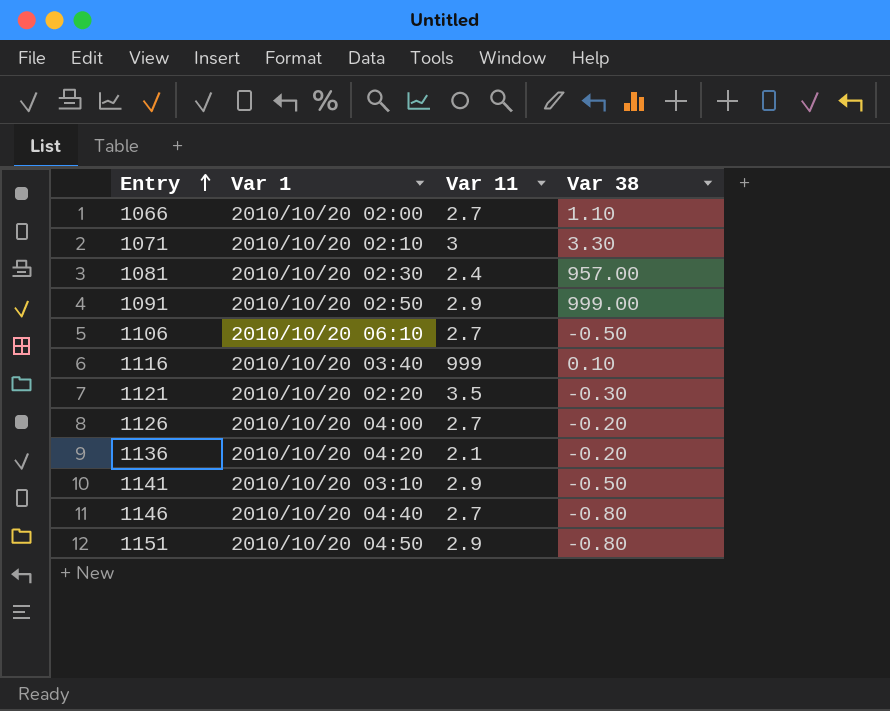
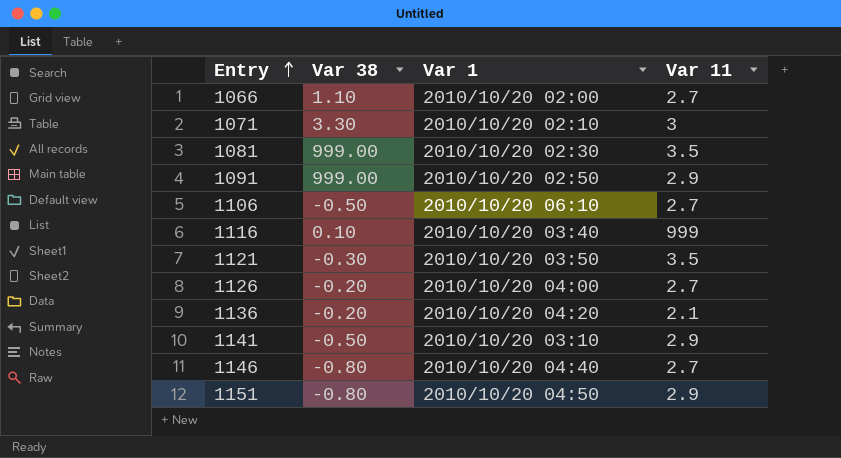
column Var 38 | position: 4 -> 2
1081 | Var 38: 957.00 -> 999.00
1081 | Var 11: 2.4 -> 3.5
1121 | Var 1: 2010/10/20 02:20 -> 2010/10/20 03:50

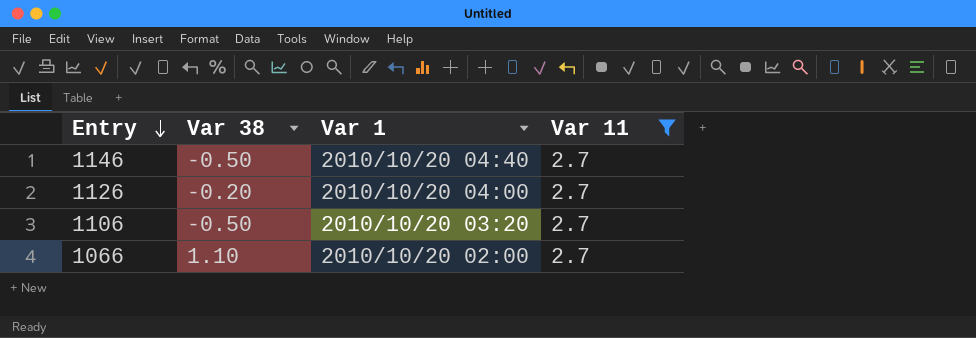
filter: none -> Var 11 = 2.7
row order: Entry ascending -> Entry descending
1146 | Var 38: -0.80 -> -0.50
1106 | Var 1: 2010/10/20 06:10 -> 2010/10/20 03:20

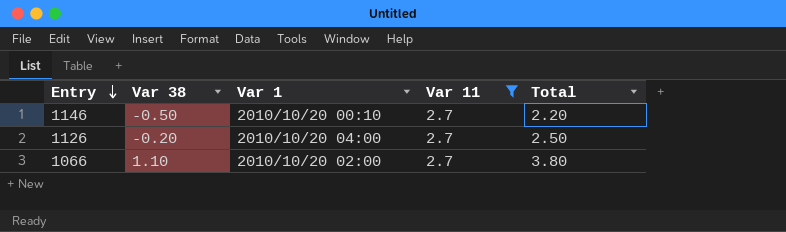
column Total | formula: none -> [Var 38] + [Var 11]
row 1106: -0.50 | 2010/10/20 03:20 | 2.7 -> none
1146 | Var 1: 2010/10/20 04:40 -> 2010/10/20 00:10

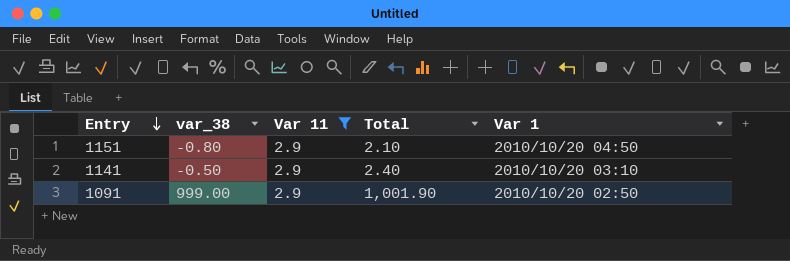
filter: Var 11 = 2.7 -> Var 11 = 2.9
column name: Var 38 -> var_38
column Var 1 | position: 3 -> 5

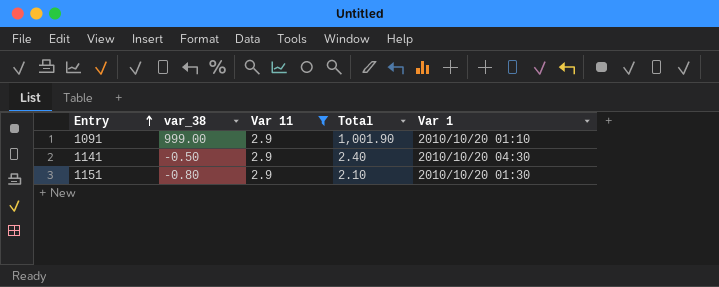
row order: Entry descending -> Entry ascending
1091 | Var 1: 2010/10/20 02:50 -> 2010/10/20 01:10
1141 | Var 1: 2010/10/20 03:10 -> 2010/10/20 04:30
1151 | Var 1: 2010/10/20 04:50 -> 2010/10/20 01:30

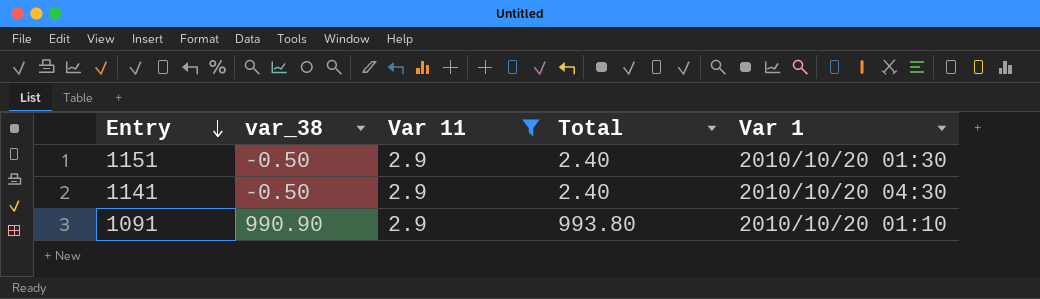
row order: Entry ascending -> Entry descending
1151 | var_38: -0.80 -> -0.50
1151 | Total: 2.10 -> 2.40
1091 | var_38: 999.00 -> 990.90
1091 | Total: 1,001.90 -> 993.80

